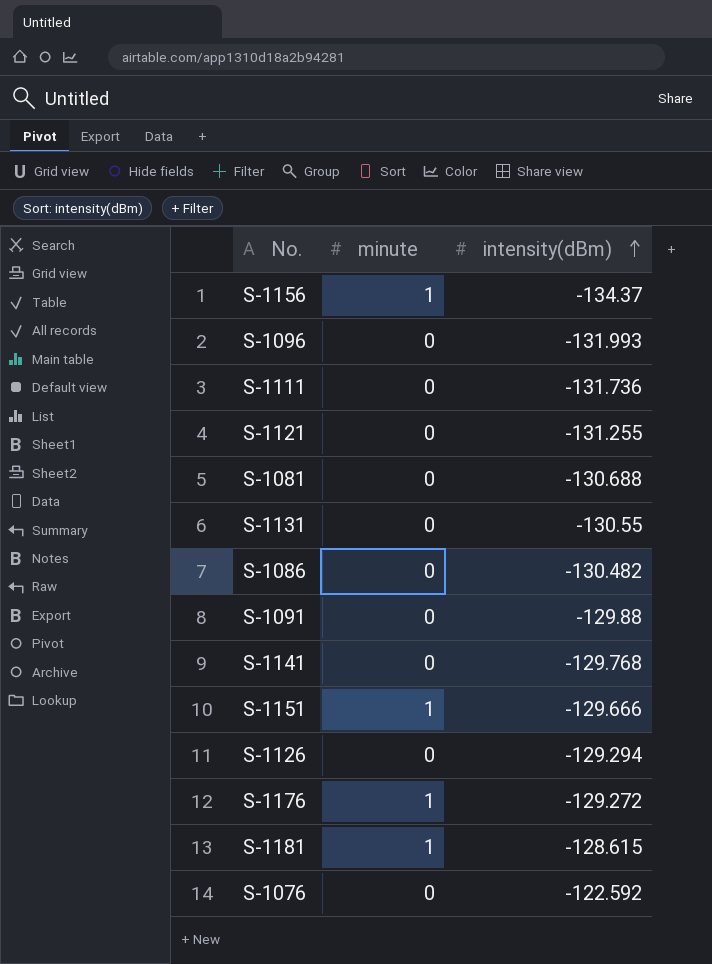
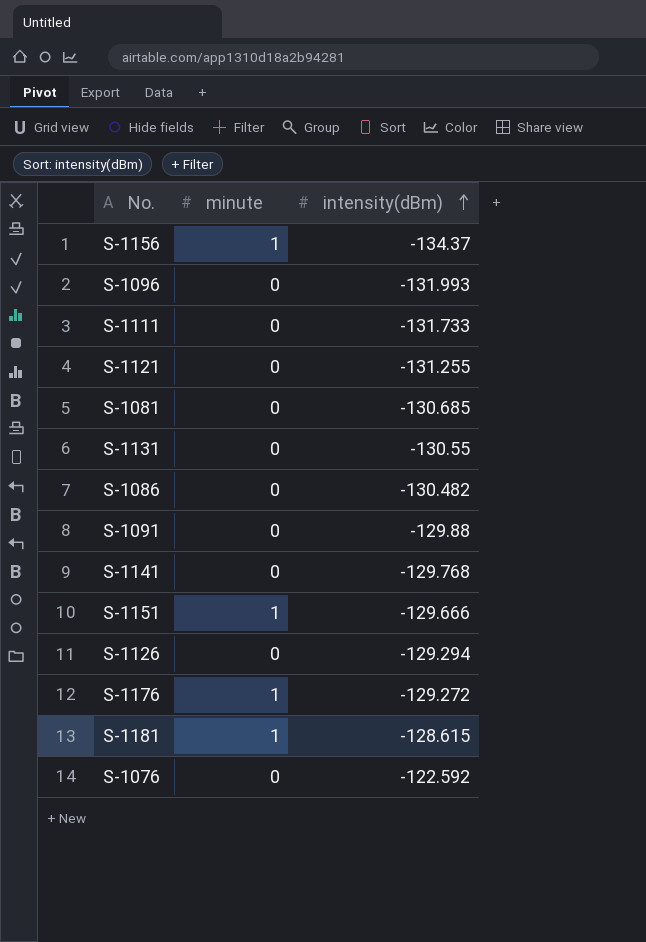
S-1111 | intensity(dBm): -131.736 -> -131.733
S-1081 | intensity(dBm): -130.688 -> -130.685

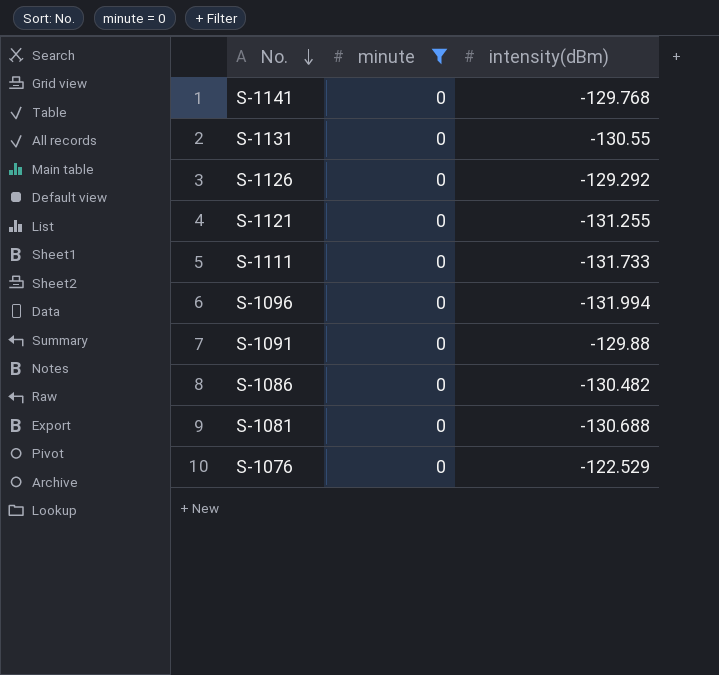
filter: none -> minute = 0
row order: intensity(dBm) ascending -> No. descending
S-1126 | intensity(dBm): -129.294 -> -129.292
S-1096 | intensity(dBm): -131.993 -> -131.994
S-1081 | intensity(dBm): -130.685 -> -130.688
S-1076 | intensity(dBm): -122.592 -> -122.529

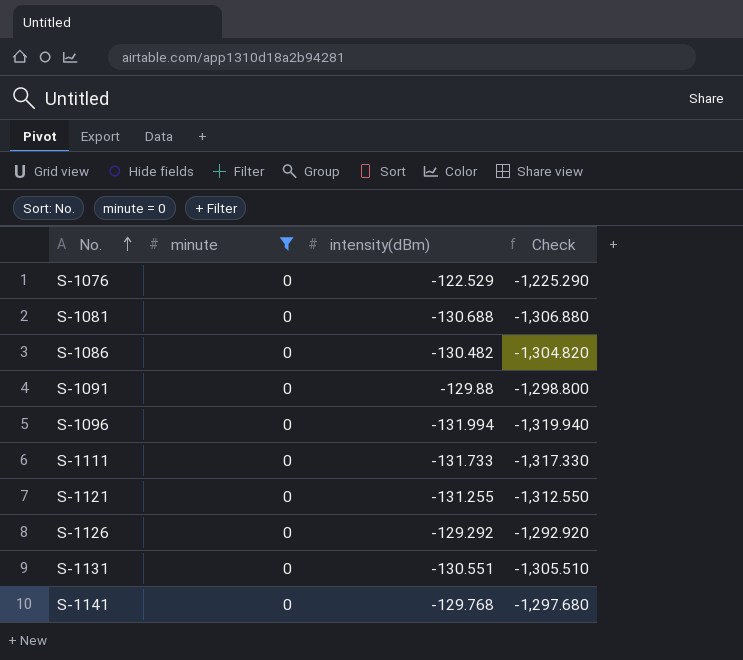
row order: No. descending -> No. ascending
column Check | formula: none -> [intensity(dBm)] * 10
S-1131 | intensity(dBm): -130.55 -> -130.551

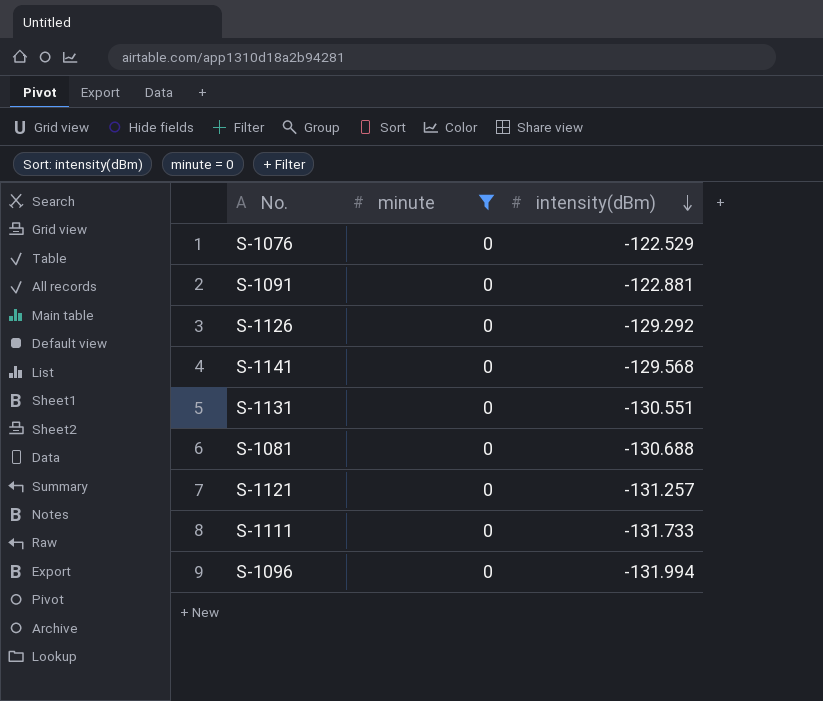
row order: No. ascending -> intensity(dBm) descending
column Check | formula: [intensity(dBm)] * 10 -> none
row S-1086: 0 | -130.482 | -1,304.820 -> none
S-1091 | intensity(dBm): -129.88 -> -122.881
S-1141 | intensity(dBm): -129.768 -> -129.568
S-1121 | intensity(dBm): -131.255 -> -131.257

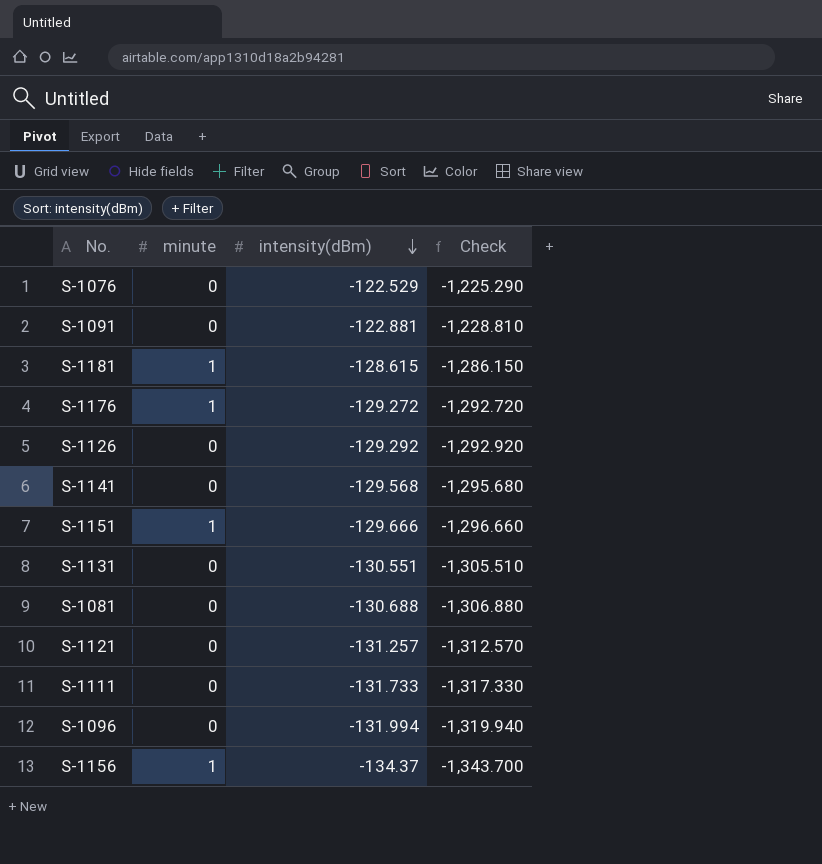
filter: minute = 0 -> none
column Check | formula: none -> [intensity(dBm)] * 10

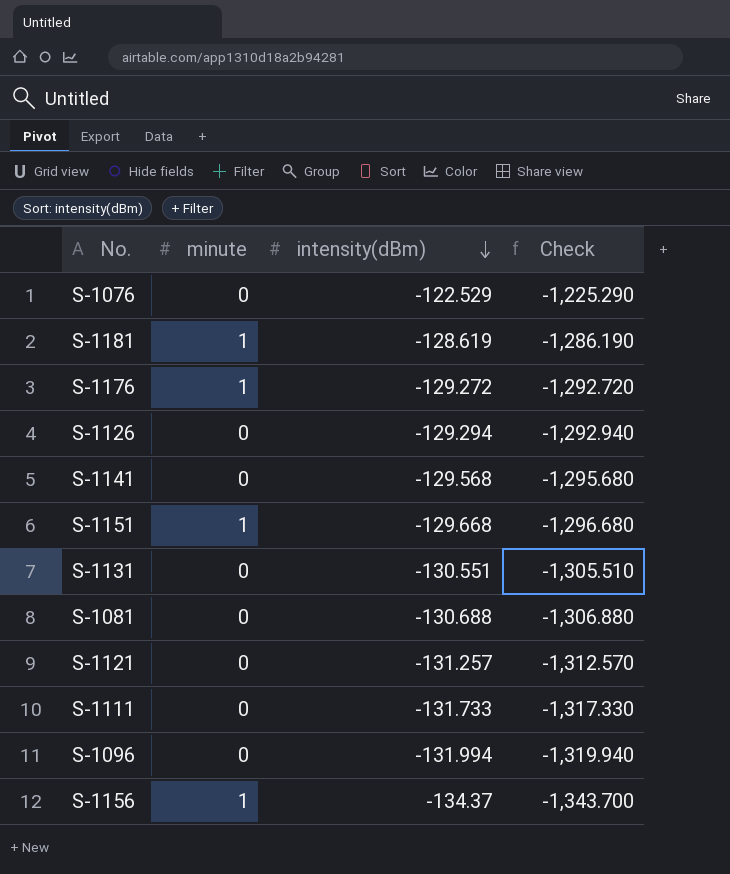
row S-1091: 0 | -122.881 | -1,228.810 -> none
S-1181 | intensity(dBm): -128.615 -> -128.619
S-1181 | Check: -1,286.150 -> -1,286.190
S-1126 | intensity(dBm): -129.292 -> -129.294
S-1126 | Check: -1,292.920 -> -1,292.940
S-1151 | intensity(dBm): -129.666 -> -129.668
S-1151 | Check: -1,296.660 -> -1,296.680

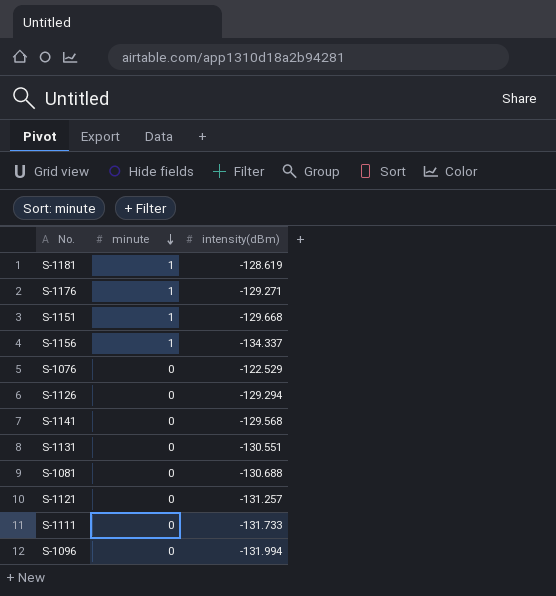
row order: intensity(dBm) descending -> minute descending
column Check | formula: [intensity(dBm)] * 10 -> none
S-1176 | intensity(dBm): -129.272 -> -129.271
S-1156 | intensity(dBm): -134.37 -> -134.337

